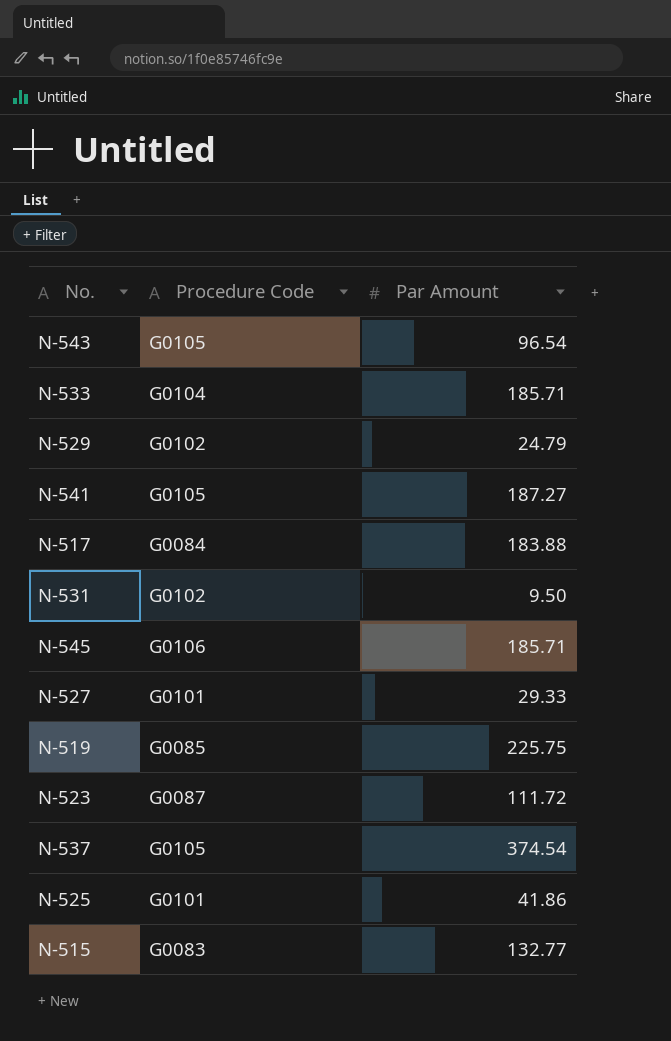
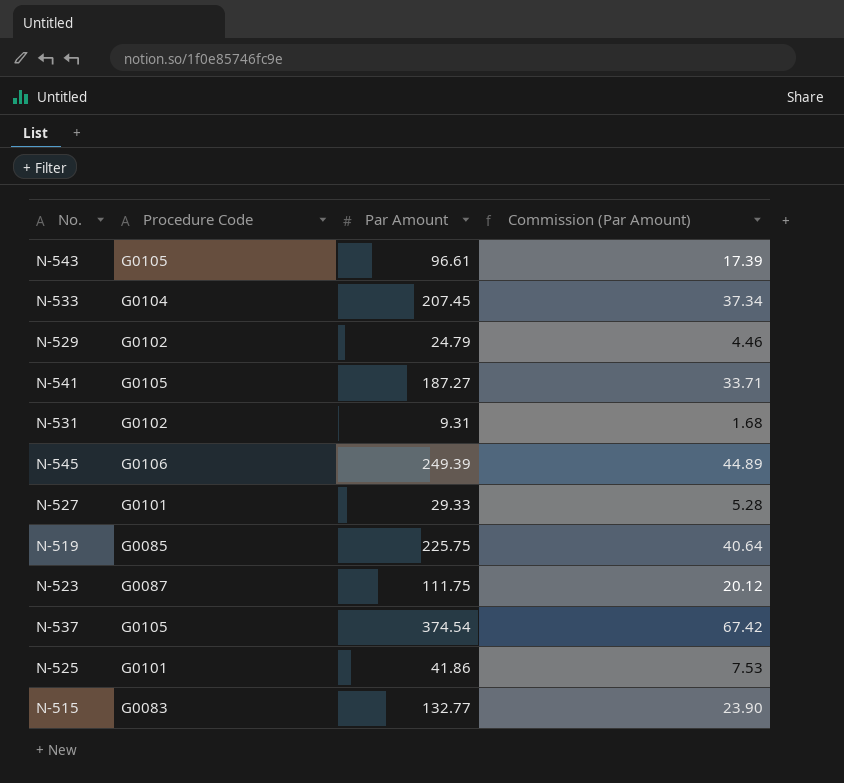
column Commission (Par Amount) | formula: none -> [Par Amount] * 0.18
row N-517: G0084 | 183.88 -> none
N-543 | Par Amount: 96.54 -> 96.61
N-533 | Par Amount: 185.71 -> 207.45
N-531 | Par Amount: 9.50 -> 9.31
N-545 | Par Amount: 185.71 -> 249.39
N-523 | Par Amount: 111.72 -> 111.75

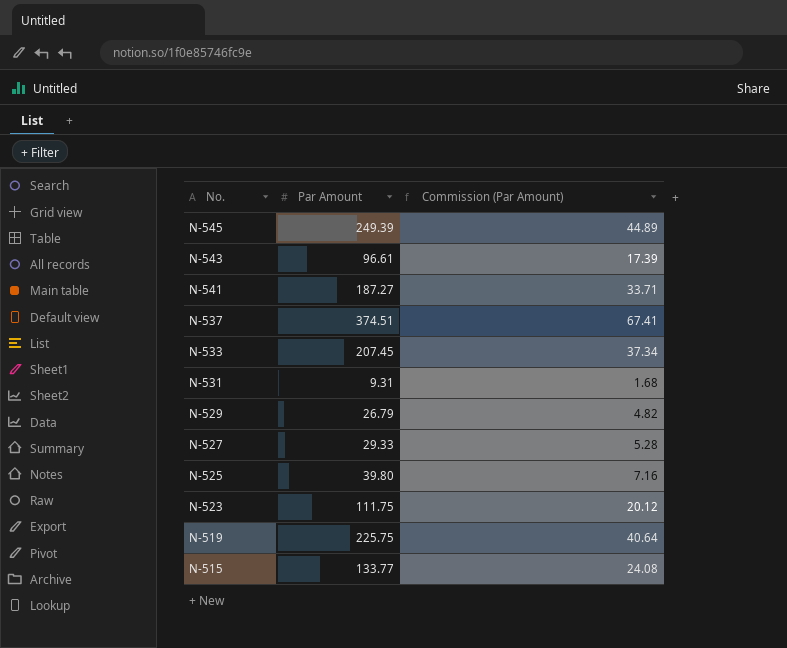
row order: none -> No. descending
column Procedure Code | position: 2 -> none
N-537 | Par Amount: 374.54 -> 374.51
N-537 | Commission (Par Amount): 67.42 -> 67.41
N-529 | Par Amount: 24.79 -> 26.79
N-529 | Commission (Par Amount): 4.46 -> 4.82
N-525 | Par Amount: 41.86 -> 39.80
N-525 | Commission (Par Amount): 7.53 -> 7.16
N-515 | Par Amount: 132.77 -> 133.77
N-515 | Commission (Par Amount): 23.90 -> 24.08

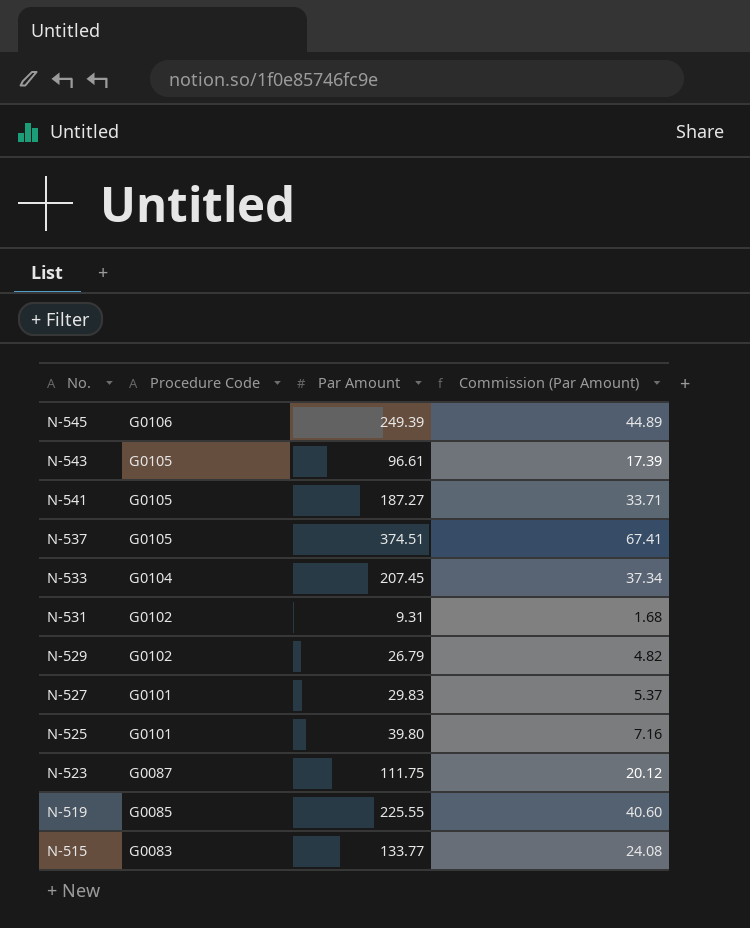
column Procedure Code | position: none -> 2
N-527 | Par Amount: 29.33 -> 29.83
N-527 | Commission (Par Amount): 5.28 -> 5.37
N-519 | Par Amount: 225.75 -> 225.55
N-519 | Commission (Par Amount): 40.64 -> 40.60

